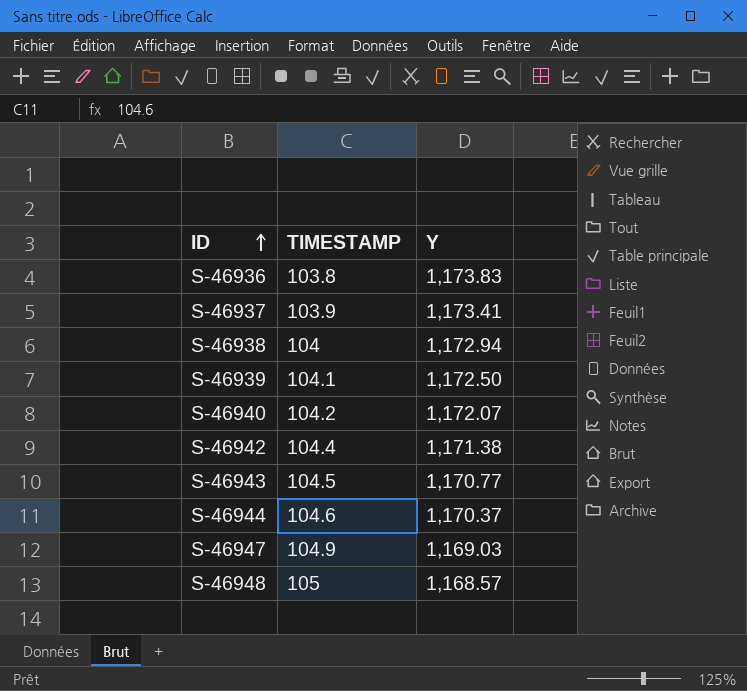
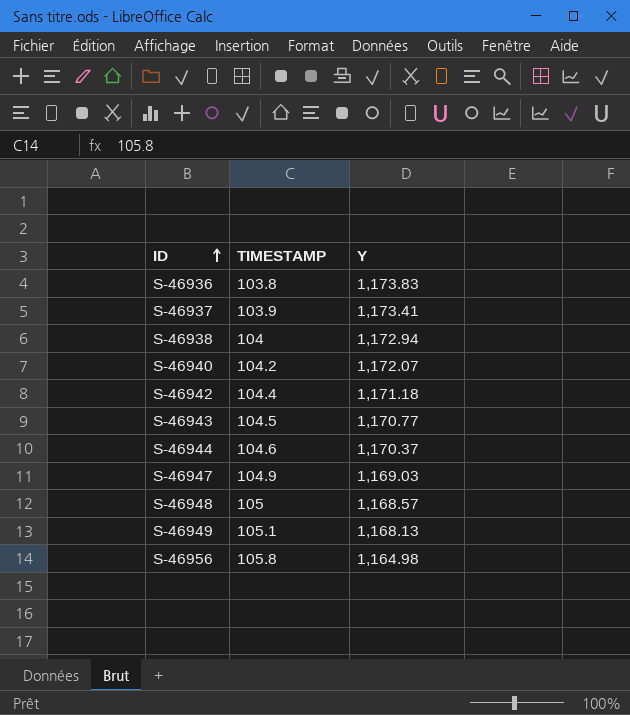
row S-46939: 104.1 | 1,172.50 -> none
S-46942 | Y: 1,171.38 -> 1,171.18
row S-46949: none -> 105.1 | 1,168.13
row S-46956: none -> 105.8 | 1,164.98

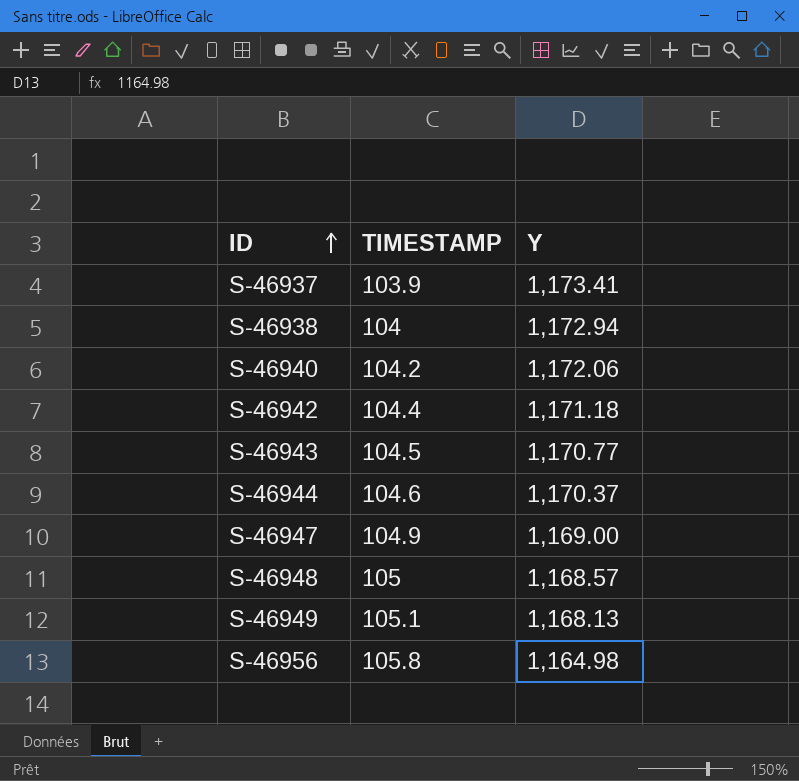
row S-46936: 103.8 | 1,173.83 -> none
S-46940 | Y: 1,172.07 -> 1,172.06
S-46947 | Y: 1,169.03 -> 1,169.00

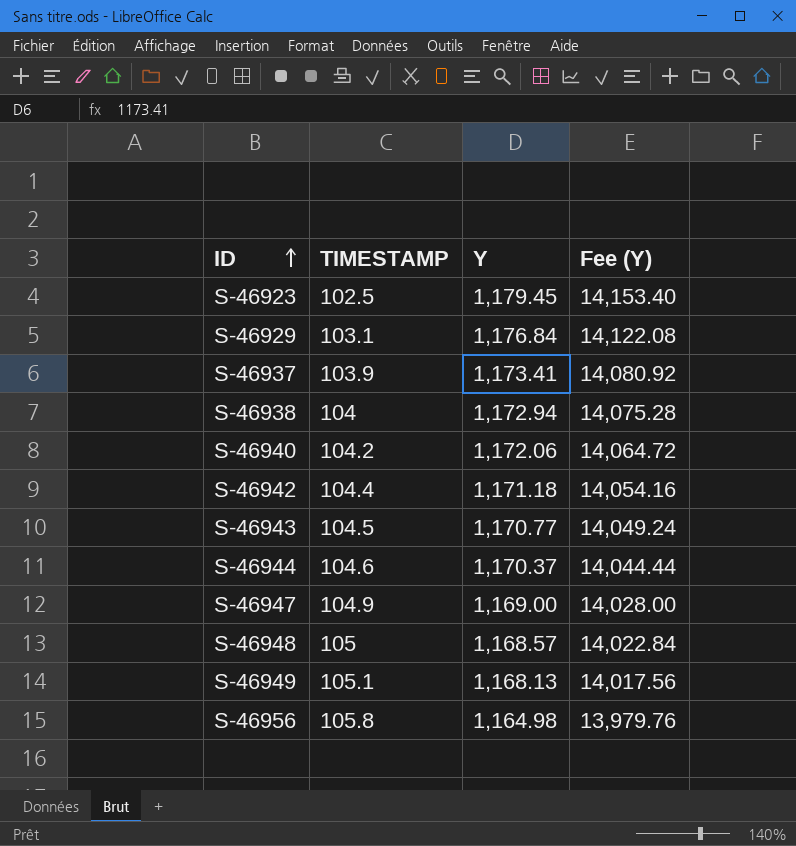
column Fee (Y) | formula: none -> [Y] * 12
row S-46923: none -> 102.5 | 1,179.45 | 14,153.40
row S-46929: none -> 103.1 | 1,176.84 | 14,122.08

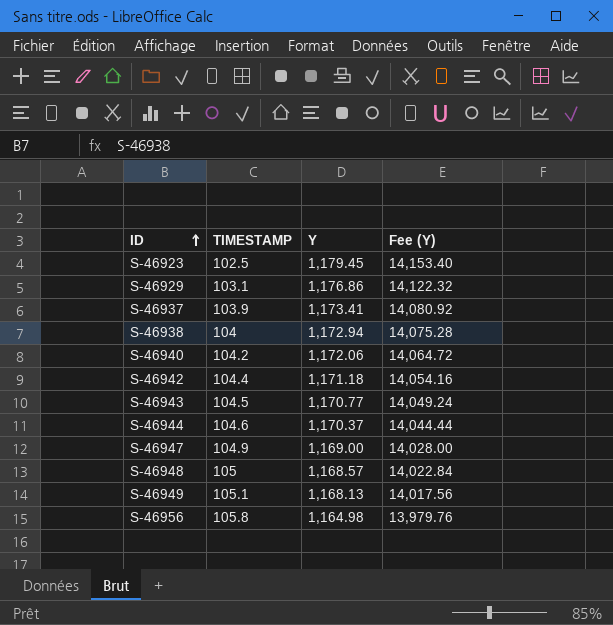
S-46929 | Y: 1,176.84 -> 1,176.86
S-46929 | Fee (Y): 14,122.08 -> 14,122.32

